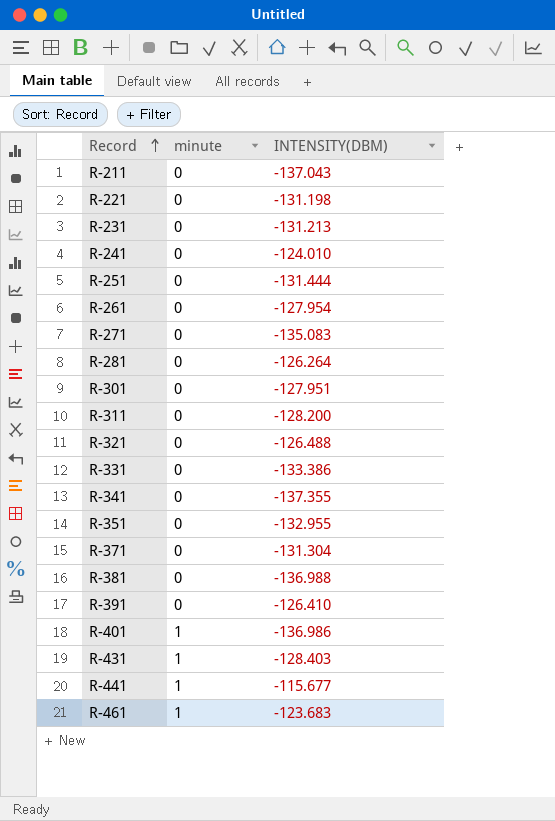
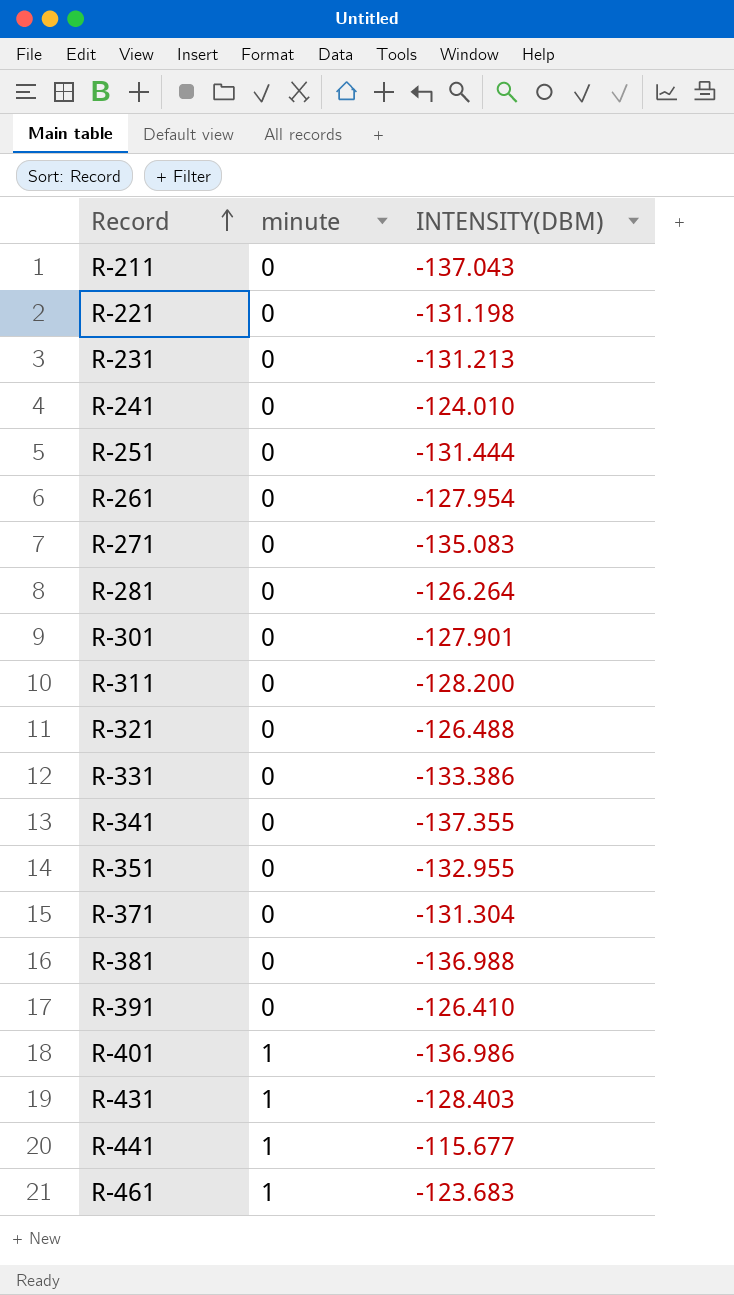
R-301 | INTENSITY(DBM): -127.951 -> -127.901

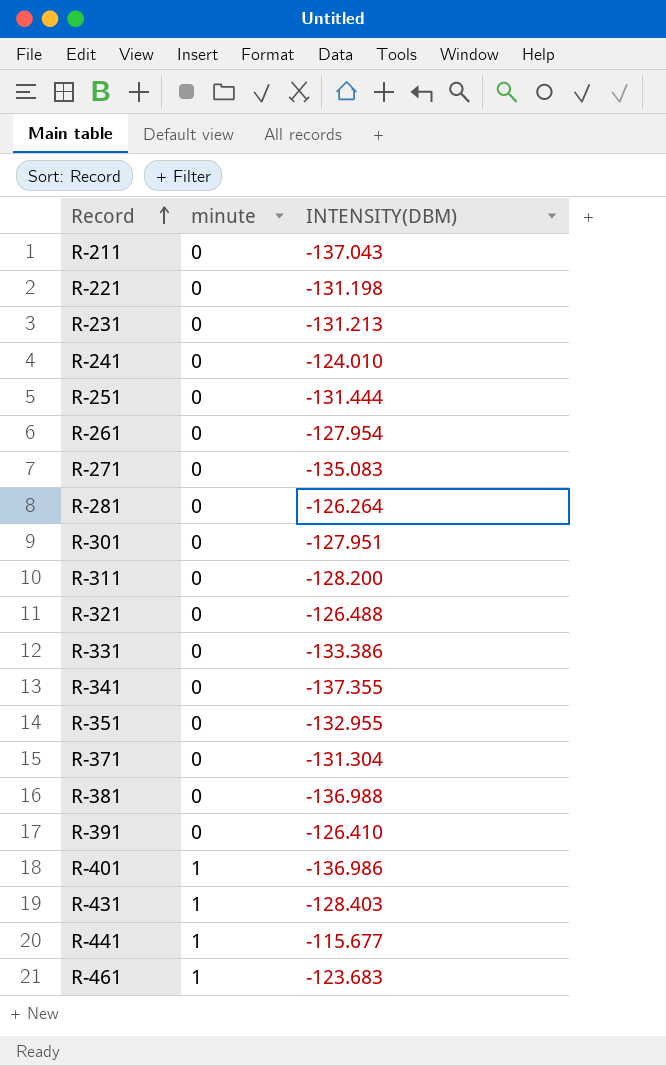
R-301 | INTENSITY(DBM): -127.901 -> -127.951

